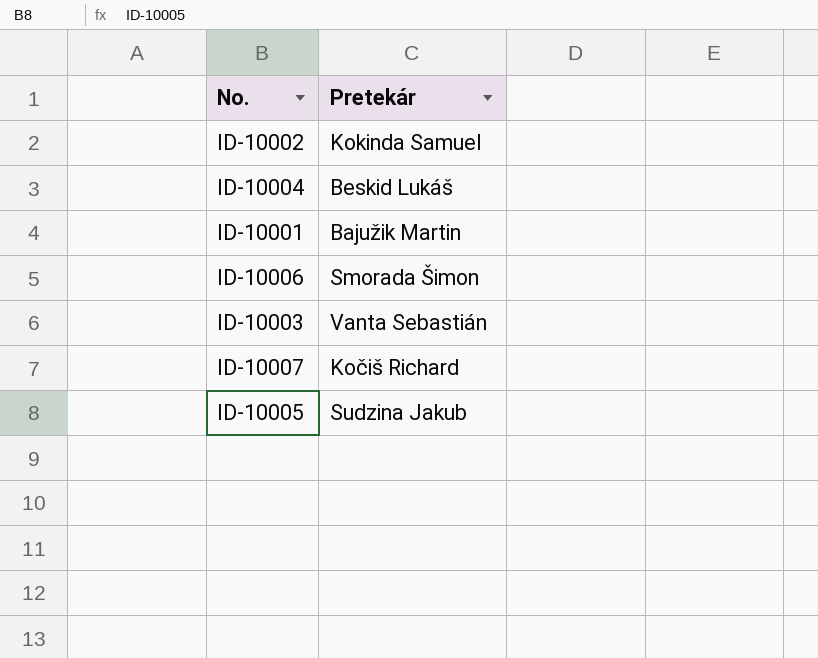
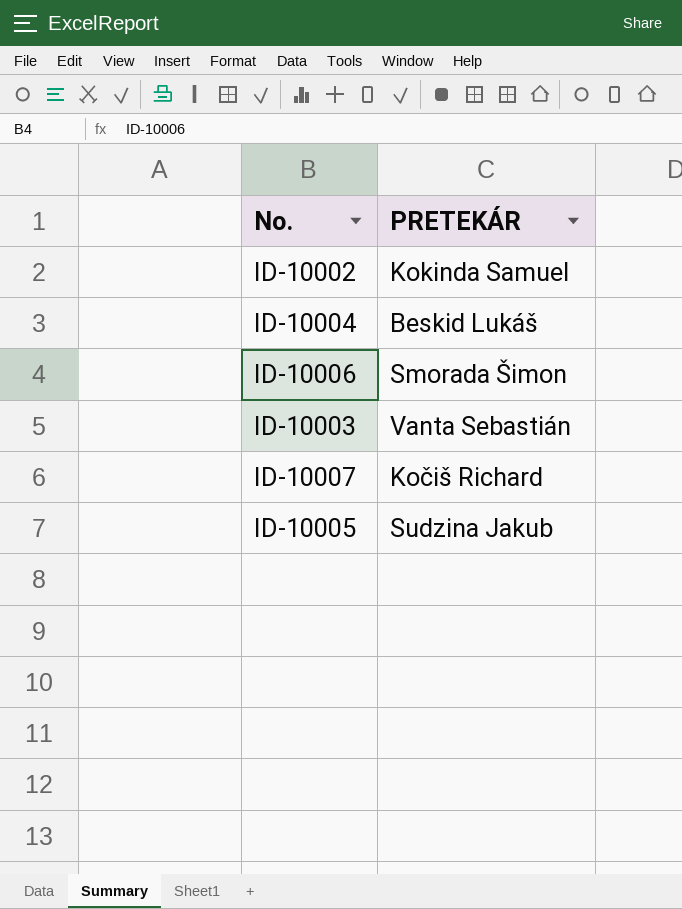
column name: Pretekár -> PRETEKÁR
row ID-10001: Bajužik Martin -> none

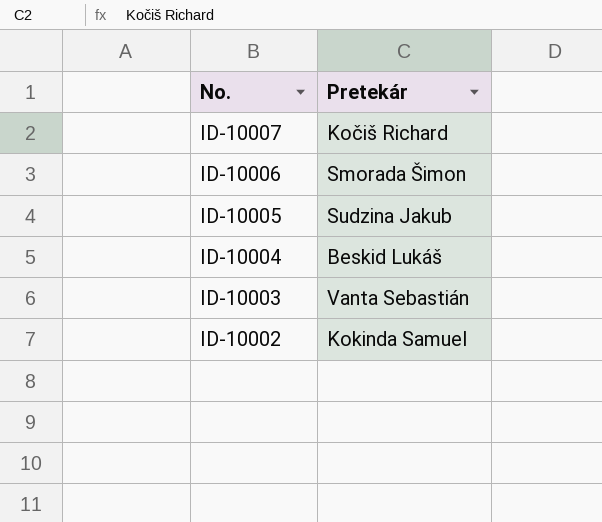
row order: none -> No. descending
column name: PRETEKÁR -> Pretekár

